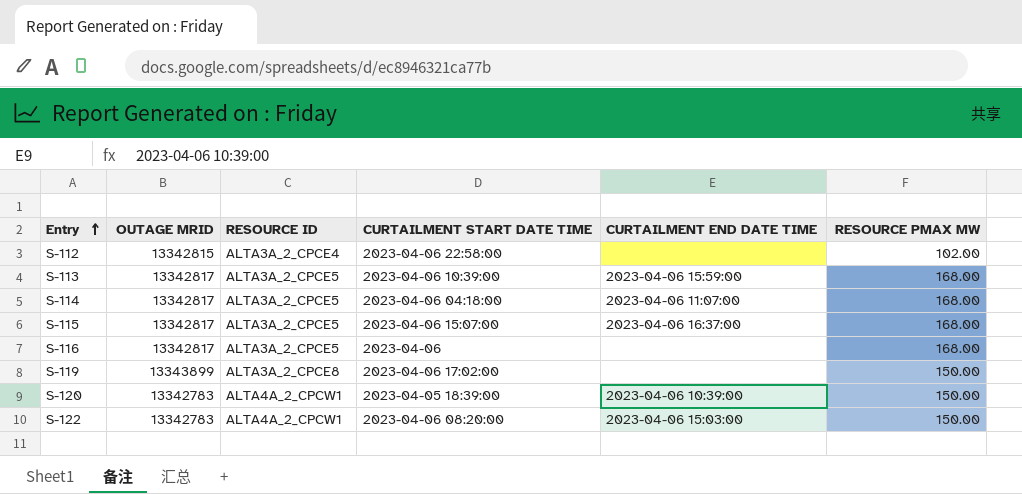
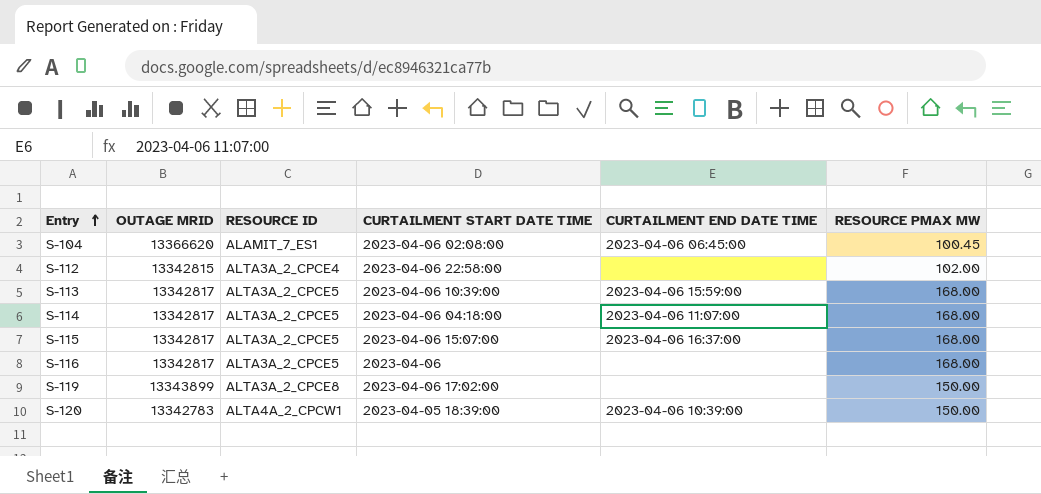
row S-122: 13342783 | ALTA4A_2_CPCW1 | 2023-04-06 08:20:00 | 2023-04-06 15:03:00 | 150.00 -> none
row S-104: none -> 13366620 | ALAMIT_7_ES1 | 2023-04-06 02:08:00 | 2023-04-06 06:45:00 | 100.45

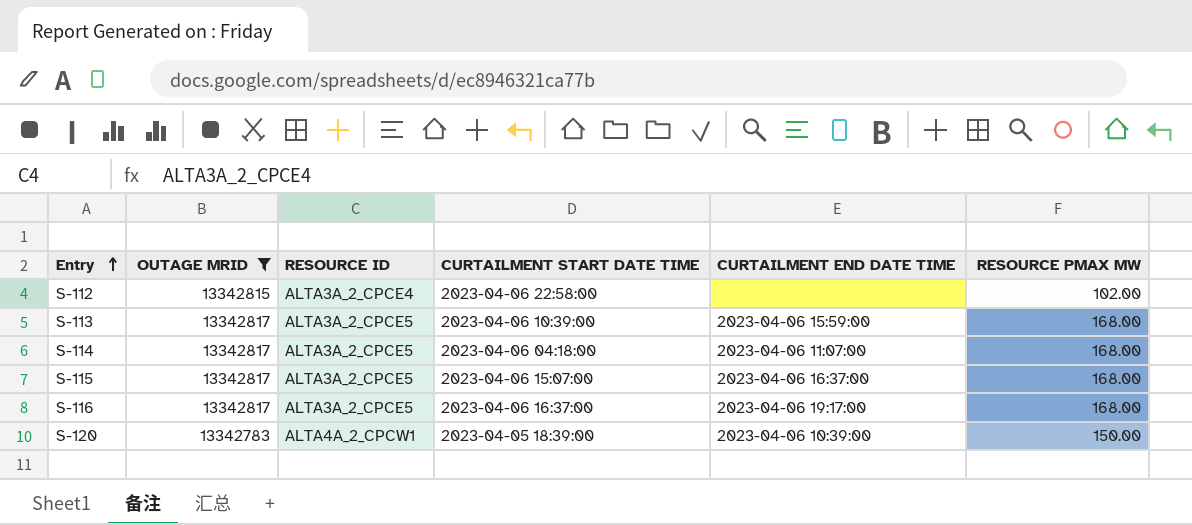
filter: none -> OUTAGE MRID <= 13342817
S-116 | CURTAILMENT START DATE TIME: 2023-04-06 -> 2023-04-06 16:37:00
S-116 | CURTAILMENT END DATE TIME: none -> 2023-04-06 19:17:00

